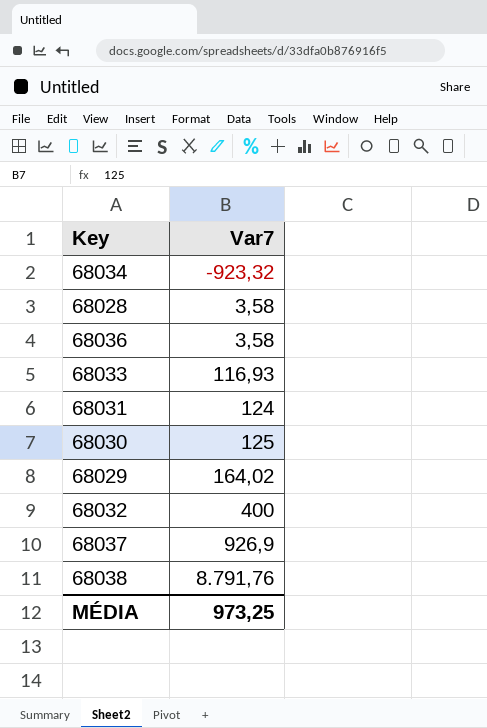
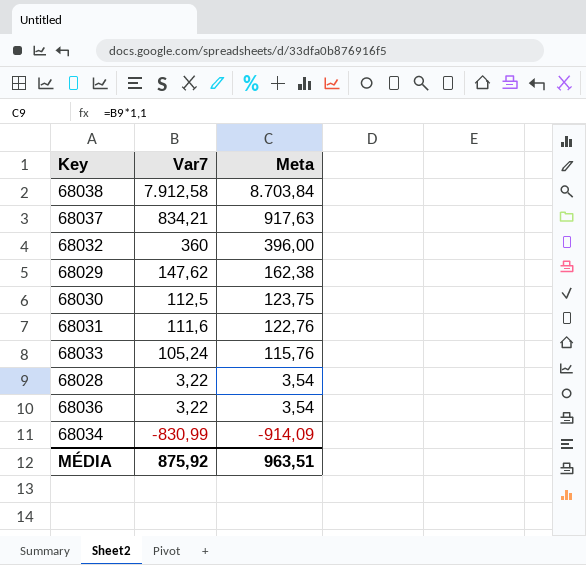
row order: Var7 ascending -> Var7 descending
column Meta | formula: none -> [Var7] * 1,1
68038 | Var7: 8.791,76 -> 7.912,58
68037 | Var7: 926,9 -> 834,21
68032 | Var7: 400 -> 360
68029 | Var7: 164,02 -> 147,62
68030 | Var7: 125 -> 112,5
68031 | Var7: 124 -> 111,6
68033 | Var7: 116,93 -> 105,24
68028 | Var7: 3,58 -> 3,22
68036 | Var7: 3,58 -> 3,22
68034 | Var7: -923,32 -> -830,99
MÉDIA | Var7: 973,25 -> 875,92

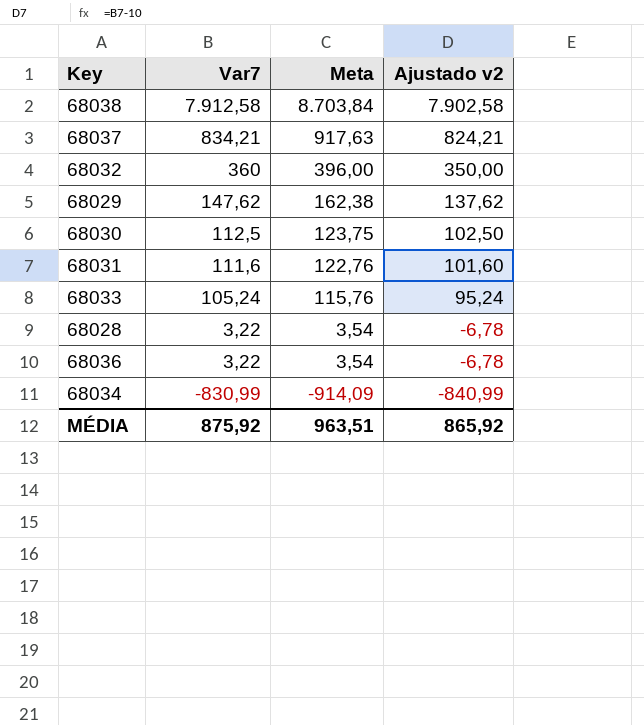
column Ajustado v2 | formula: none -> [Var7] - 10

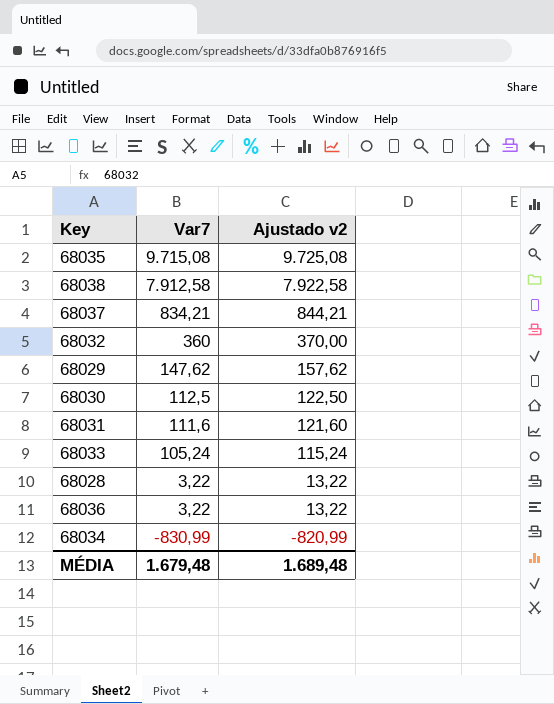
column Meta | formula: [Var7] * 1,1 -> none
column Ajustado v2 | formula: [Var7] - 10 -> [Var7] + 10
row 68035: none -> 9.715,08 | 9.725,08
MÉDIA | Var7: 875,92 -> 1.679,48
MÉDIA | Ajustado v2: 865,92 -> 1.689,48

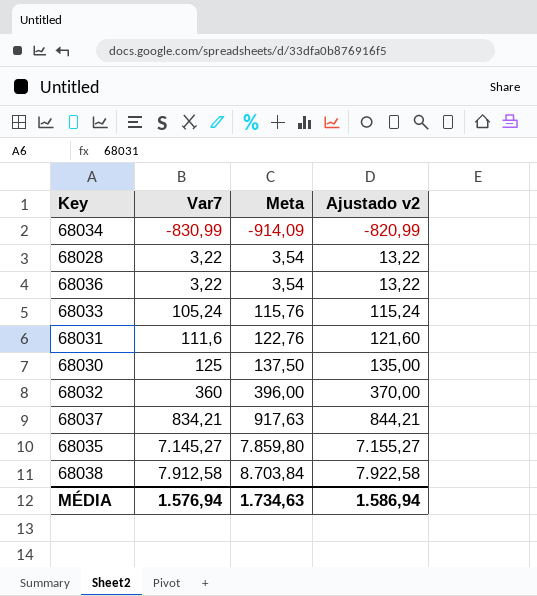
row order: Var7 descending -> Var7 ascending
column Meta | formula: none -> [Var7] * 1,1
row 68029: 147,62 | 157,62 -> none
68030 | Var7: 112,5 -> 125
68030 | Ajustado v2: 122,50 -> 135,00
68035 | Var7: 9.715,08 -> 7.145,27
68035 | Ajustado v2: 9.725,08 -> 7.155,27
MÉDIA | Var7: 1.679,48 -> 1.576,94
MÉDIA | Ajustado v2: 1.689,48 -> 1.586,94

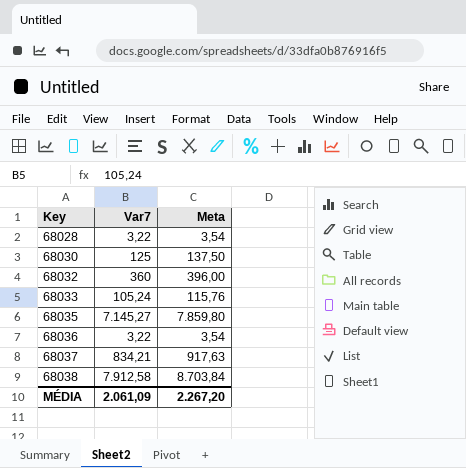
row order: Var7 ascending -> Key ascending
column Ajustado v2 | formula: [Var7] + 10 -> none
row 68034: -830,99 | -914,09 | -820,99 -> none
row 68031: 111,6 | 122,76 | 121,60 -> none
MÉDIA | Var7: 1.576,94 -> 2.061,09
MÉDIA | Meta: 1.734,63 -> 2.267,20

